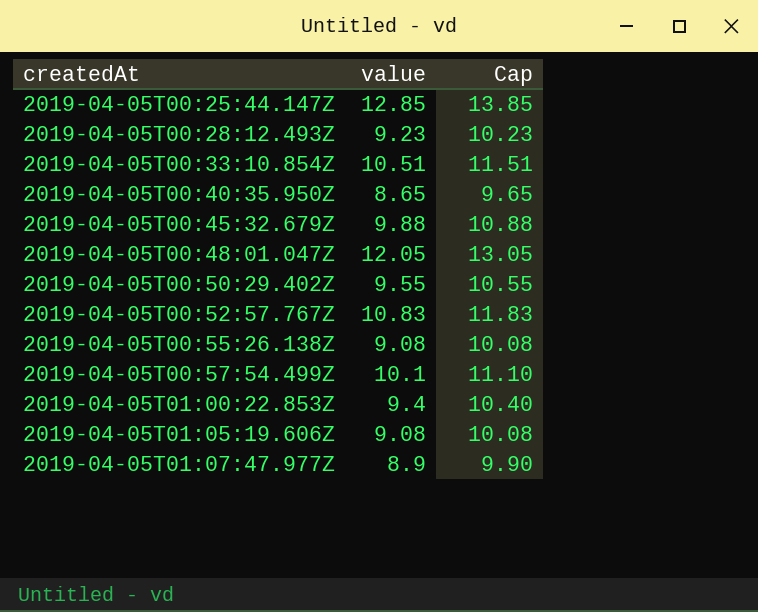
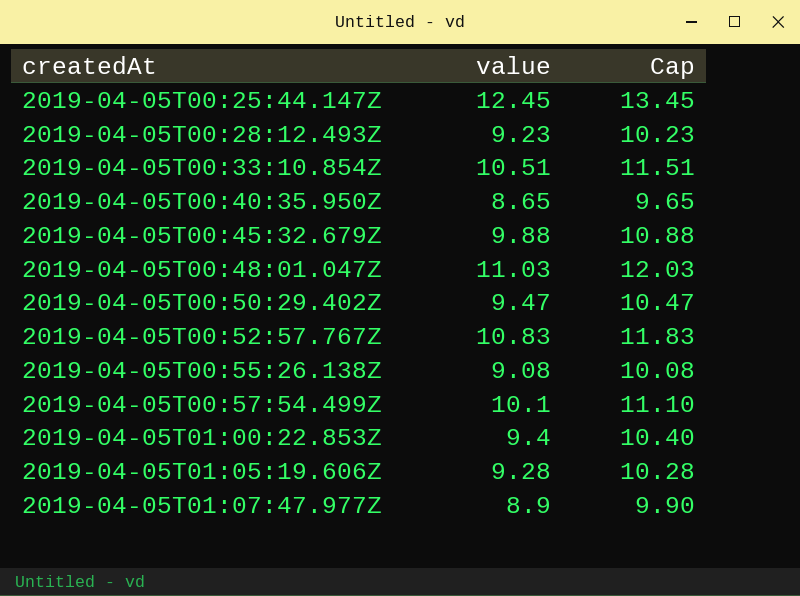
2019-04-05T00:25:44.147Z | value: 12.85 -> 12.45
2019-04-05T00:25:44.147Z | Cap: 13.85 -> 13.45
2019-04-05T00:48:01.047Z | value: 12.05 -> 11.03
2019-04-05T00:48:01.047Z | Cap: 13.05 -> 12.03
2019-04-05T00:50:29.402Z | value: 9.55 -> 9.47
2019-04-05T00:50:29.402Z | Cap: 10.55 -> 10.47
2019-04-05T01:05:19.606Z | value: 9.08 -> 9.28
2019-04-05T01:05:19.606Z | Cap: 10.08 -> 10.28

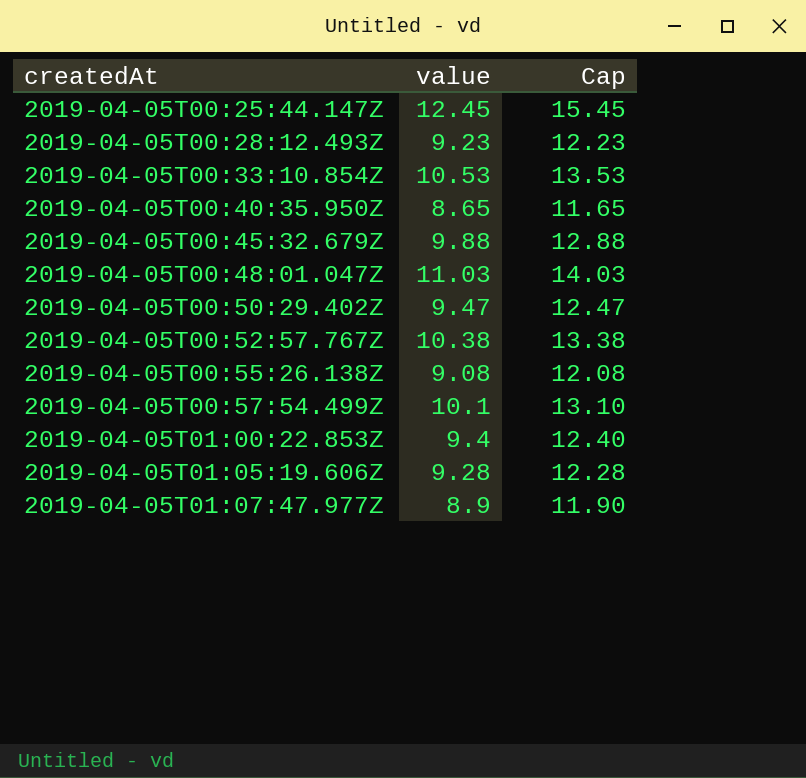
column Cap | formula: [value] + 1 -> [value] + 3
2019-04-05T00:33:10.854Z | value: 10.51 -> 10.53
2019-04-05T00:52:57.767Z | value: 10.83 -> 10.38

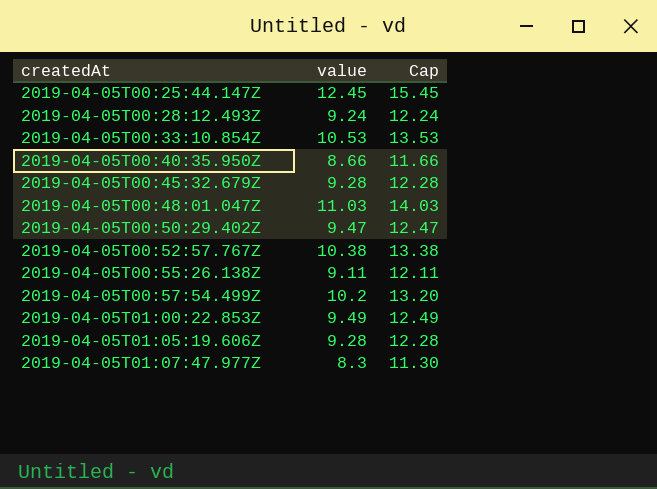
2019-04-05T00:28:12.493Z | value: 9.23 -> 9.24
2019-04-05T00:28:12.493Z | Cap: 12.23 -> 12.24
2019-04-05T00:40:35.950Z | value: 8.65 -> 8.66
2019-04-05T00:40:35.950Z | Cap: 11.65 -> 11.66
2019-04-05T00:45:32.679Z | value: 9.88 -> 9.28
2019-04-05T00:45:32.679Z | Cap: 12.88 -> 12.28
2019-04-05T00:55:26.138Z | value: 9.08 -> 9.11
2019-04-05T00:55:26.138Z | Cap: 12.08 -> 12.11
2019-04-05T00:57:54.499Z | value: 10.1 -> 10.2
2019-04-05T00:57:54.499Z | Cap: 13.10 -> 13.20
2019-04-05T01:00:22.853Z | value: 9.4 -> 9.49
2019-04-05T01:00:22.853Z | Cap: 12.40 -> 12.49
2019-04-05T01:07:47.977Z | value: 8.9 -> 8.3
2019-04-05T01:07:47.977Z | Cap: 11.90 -> 11.30

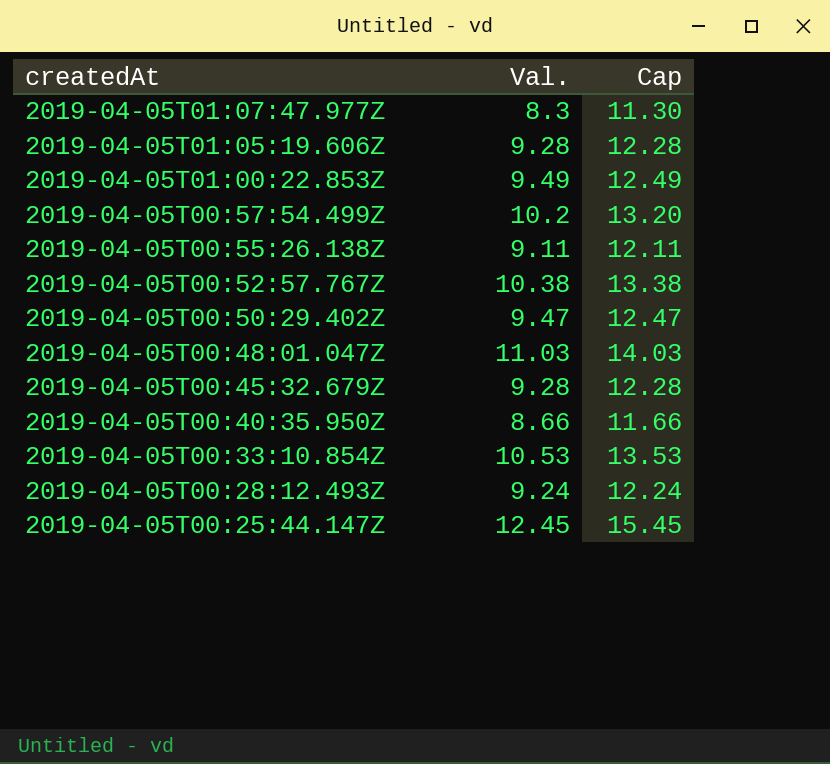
row order: createdAt ascending -> createdAt descending
column name: value -> Val.

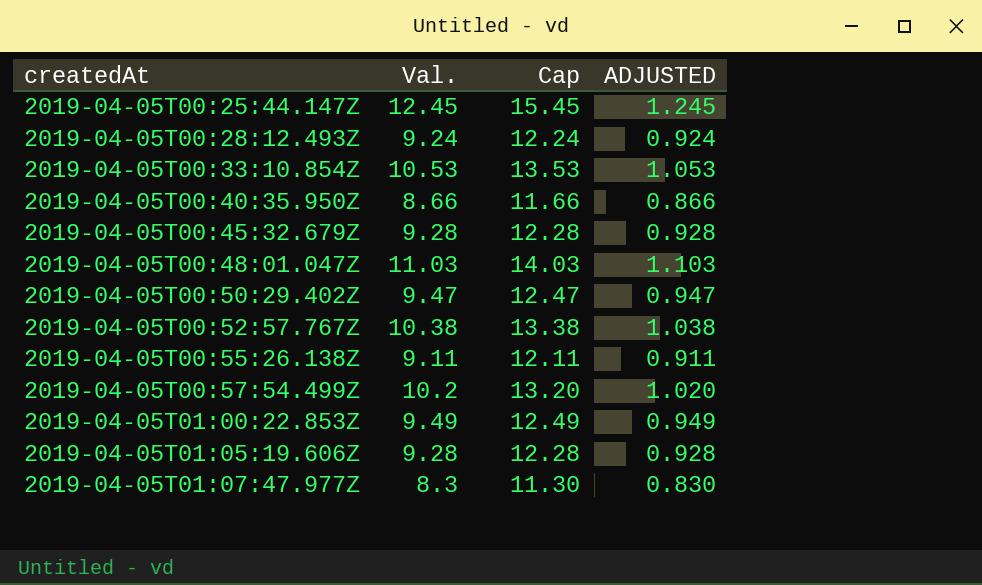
row order: createdAt descending -> createdAt ascending
column ADJUSTED | formula: none -> [Val.] * 0.1

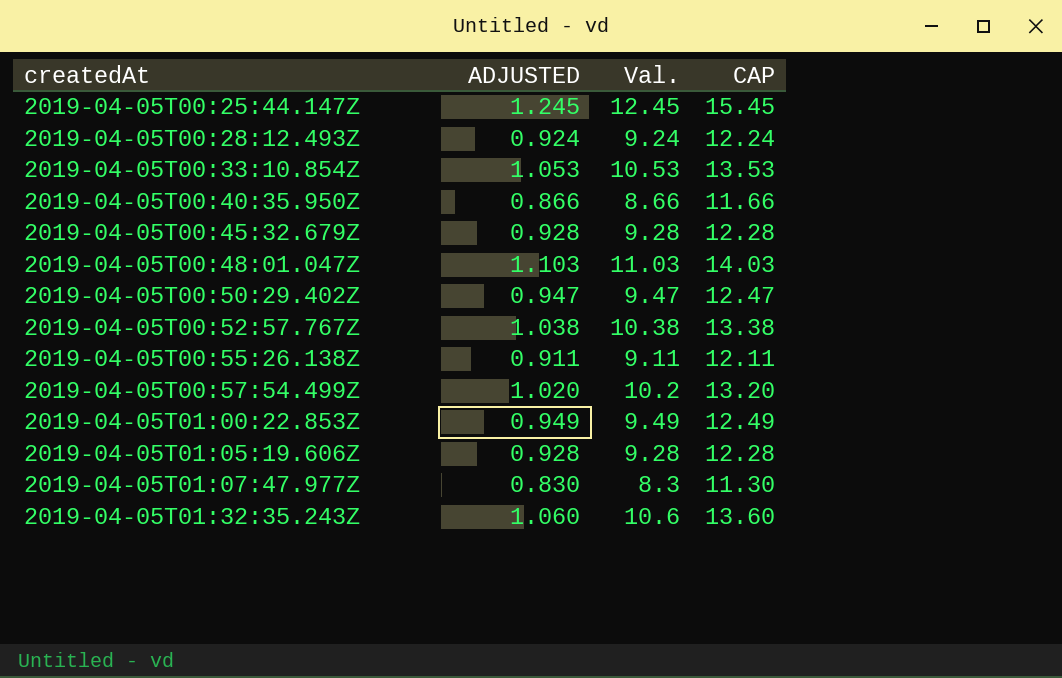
column ADJUSTED | position: 4 -> 2
column name: Cap -> CAP
row 2019-04-05T01:32:35.243Z: none -> 1.060 | 10.6 | 13.60

